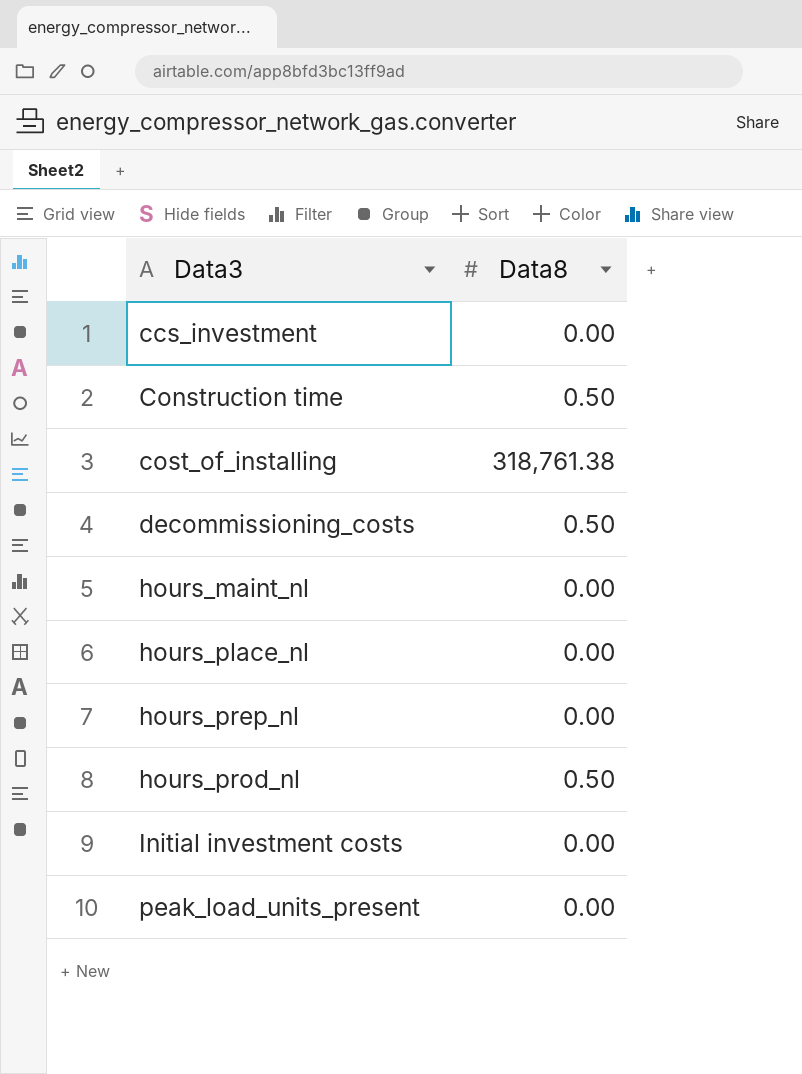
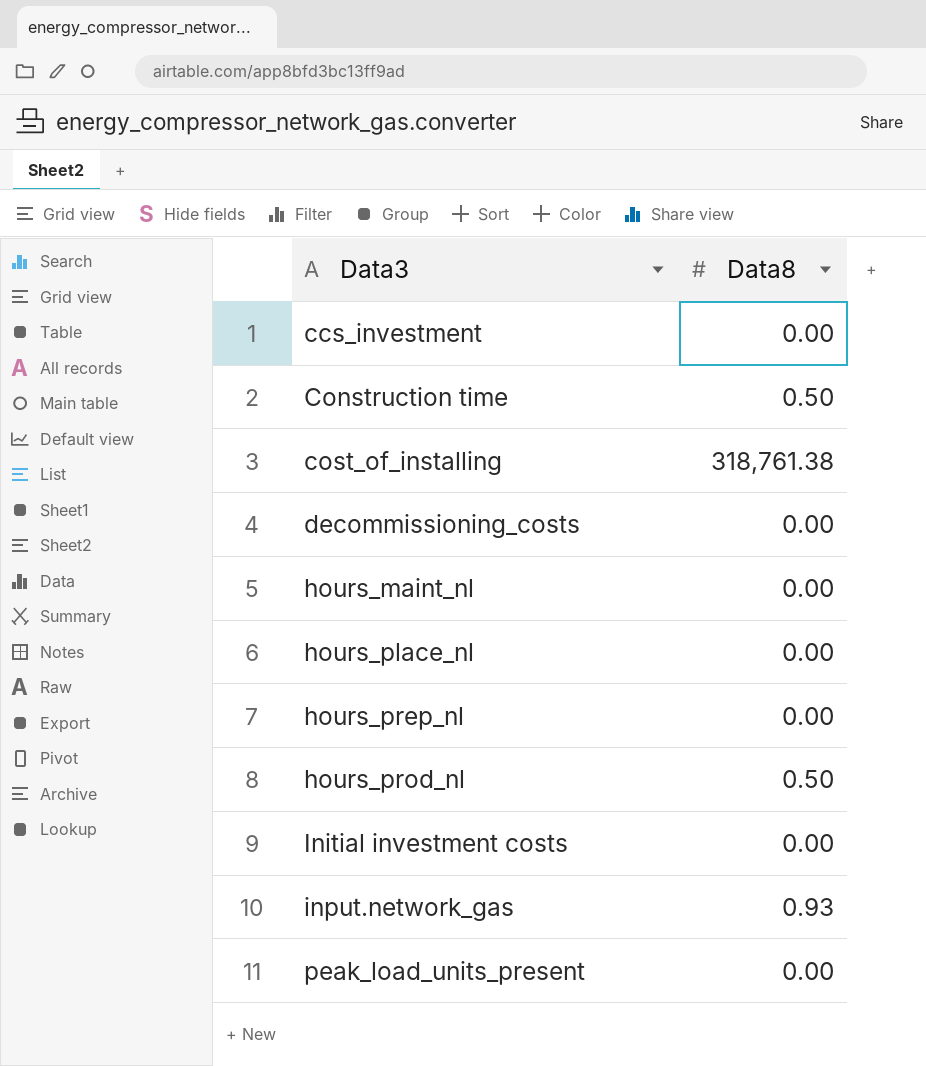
decommissioning_costs | Data8: 0.50 -> 0.00
row input.network_gas: none -> 0.93

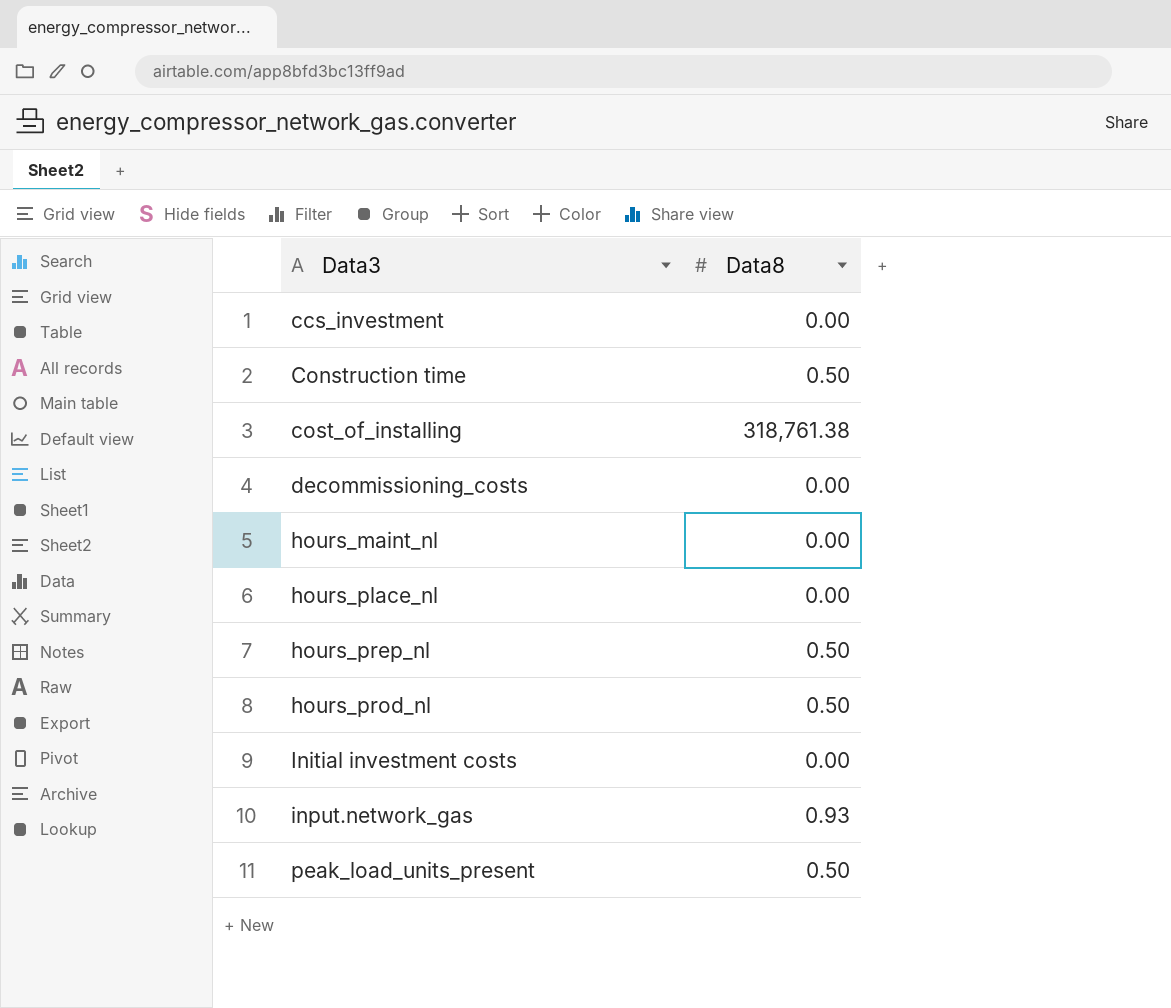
hours_prep_nl | Data8: 0.00 -> 0.50
peak_load_units_present | Data8: 0.00 -> 0.50

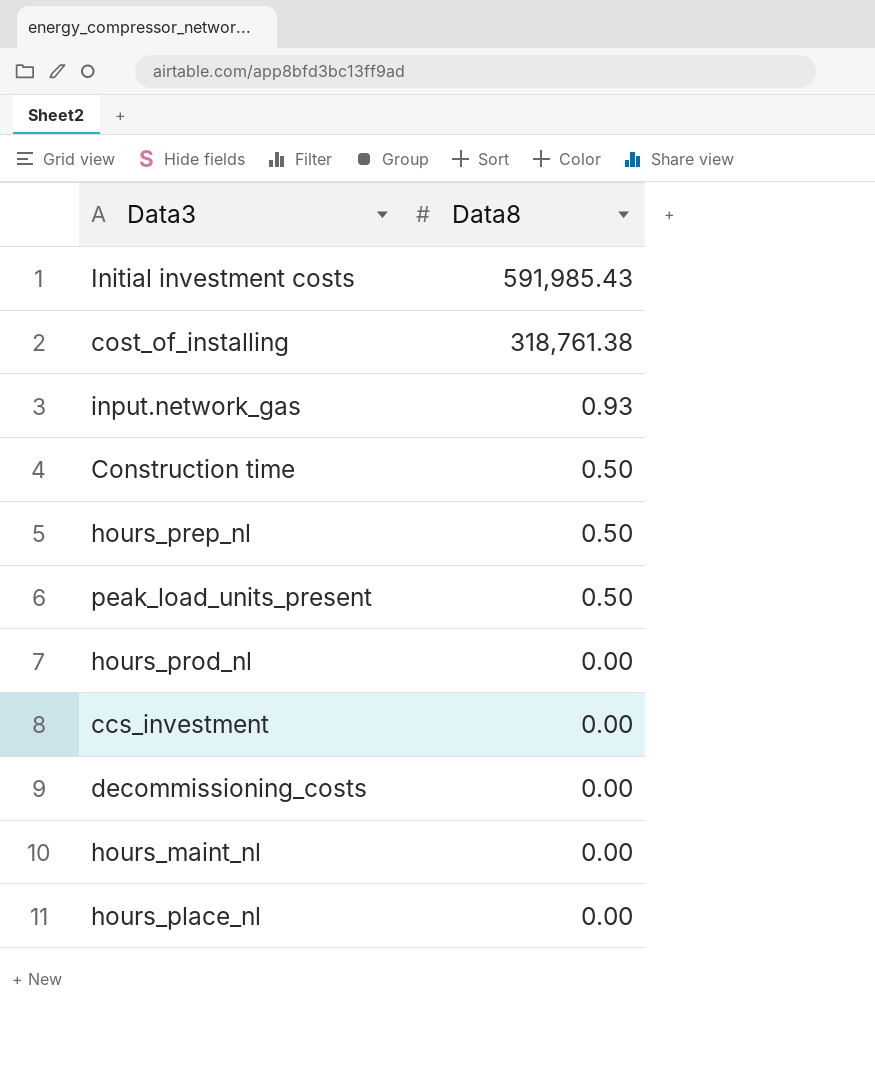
row order: Data3 ascending -> Data8 descending
Initial investment costs | Data8: 0.00 -> 591,985.43
hours_prod_nl | Data8: 0.50 -> 0.00

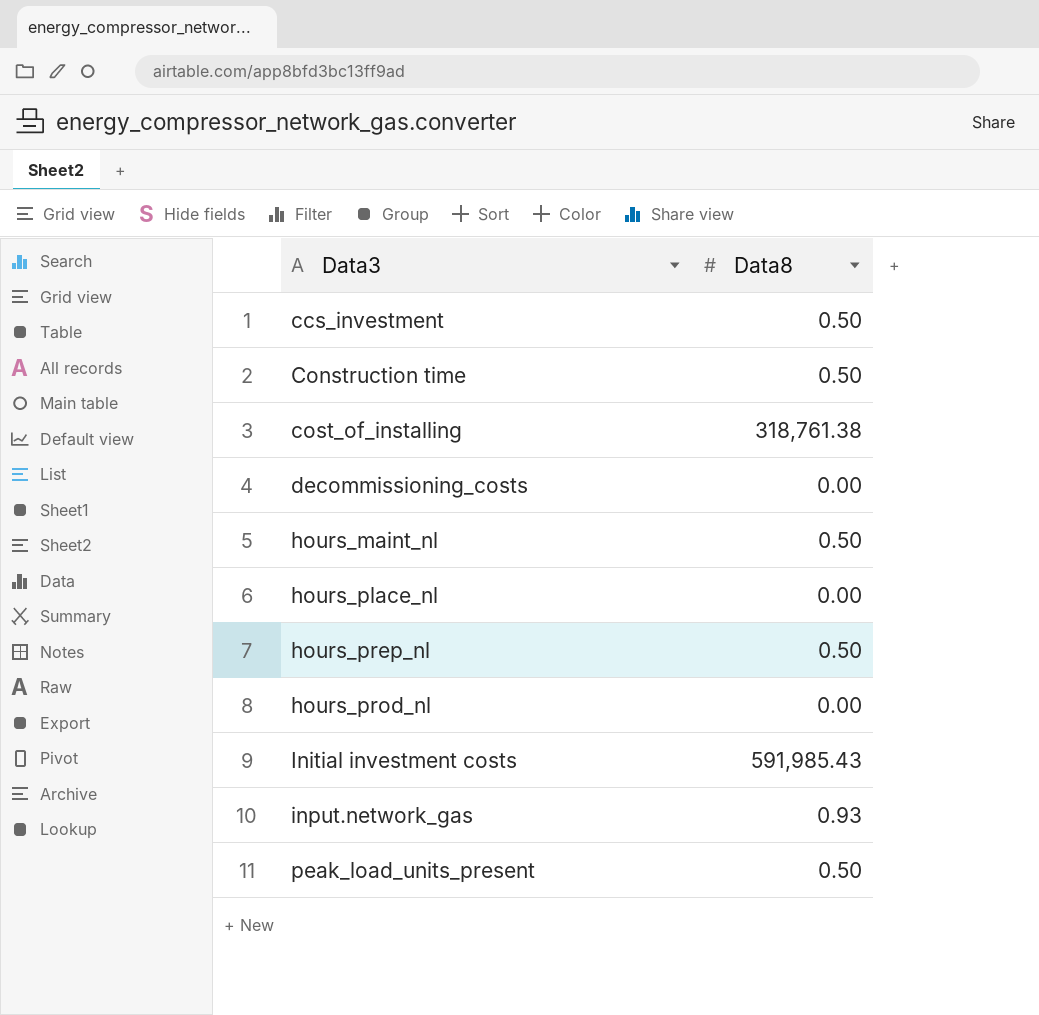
row order: Data8 descending -> Data3 ascending
ccs_investment | Data8: 0.00 -> 0.50
hours_maint_nl | Data8: 0.00 -> 0.50

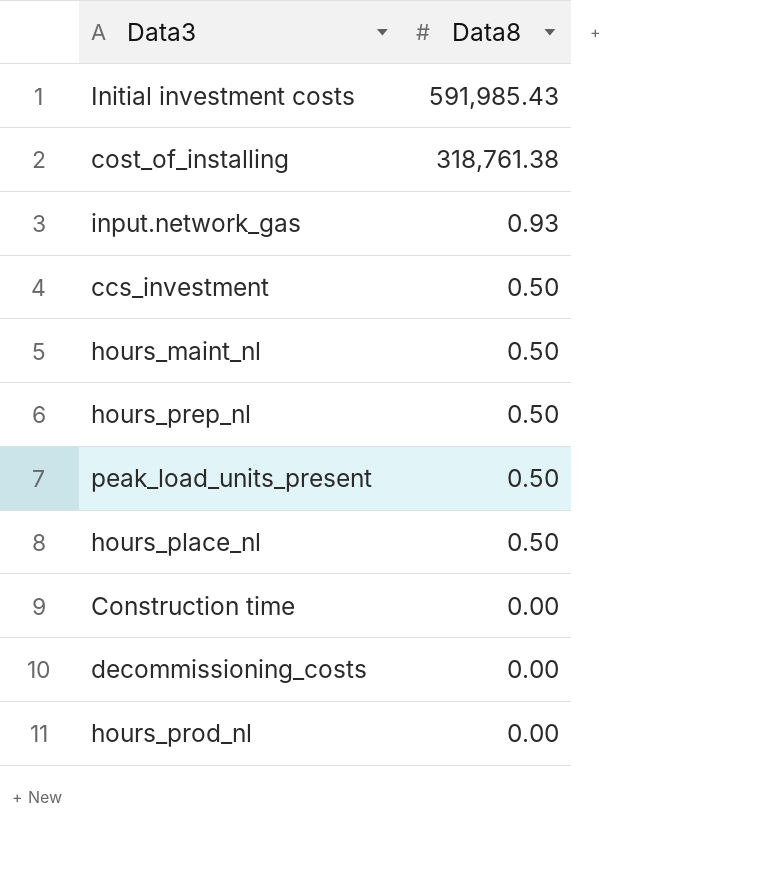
row order: Data3 ascending -> Data8 descending
hours_place_nl | Data8: 0.00 -> 0.50
Construction time | Data8: 0.50 -> 0.00

